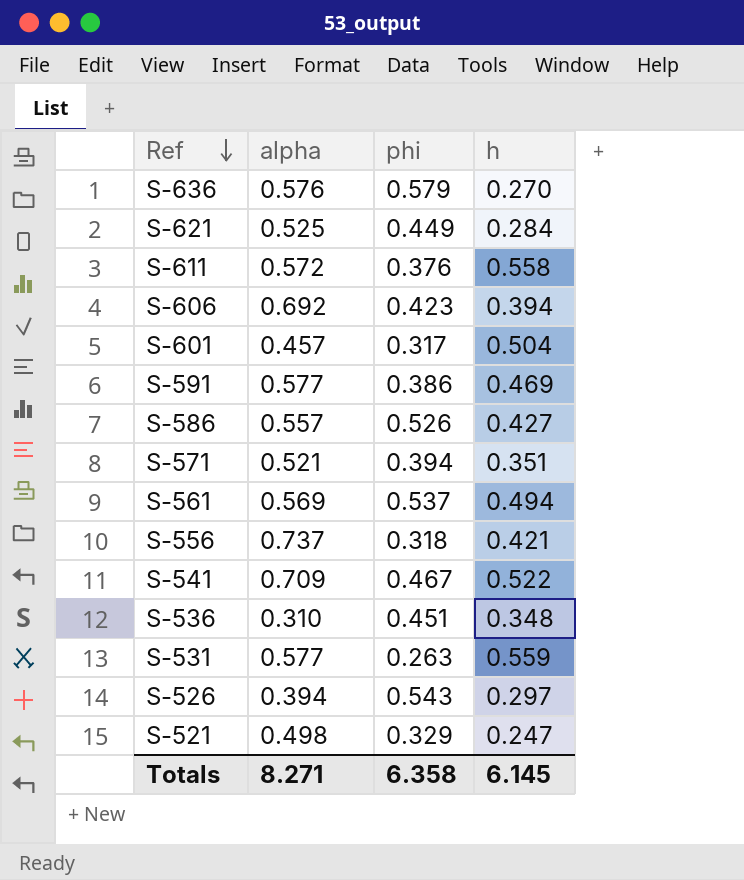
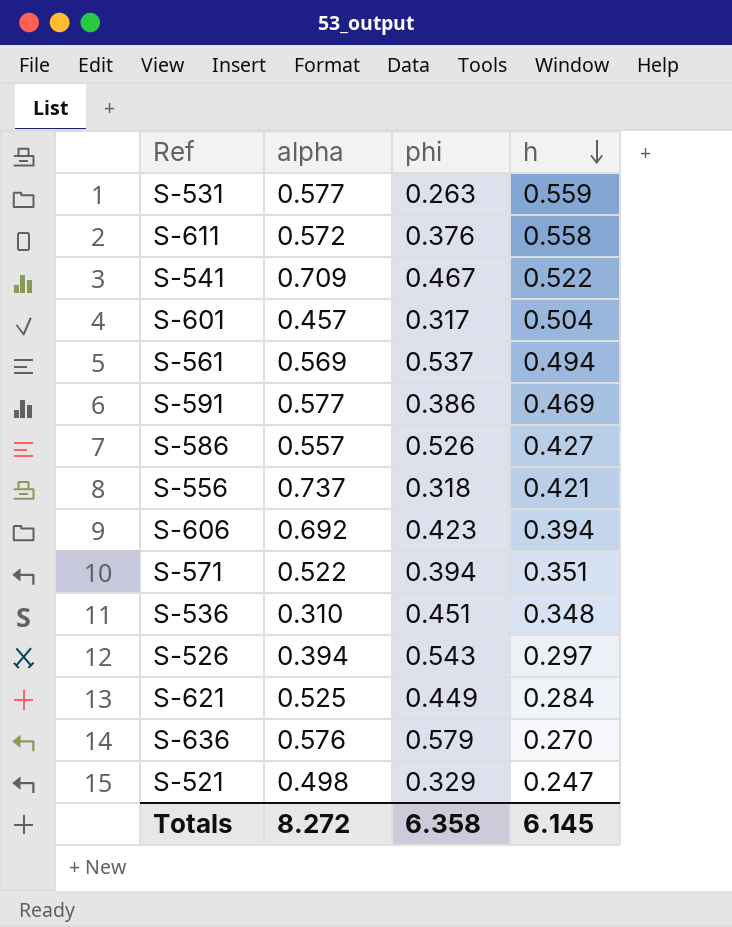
row order: Ref descending -> h descending
S-571 | alpha: 0.521 -> 0.522
Totals | alpha: 8.271 -> 8.272

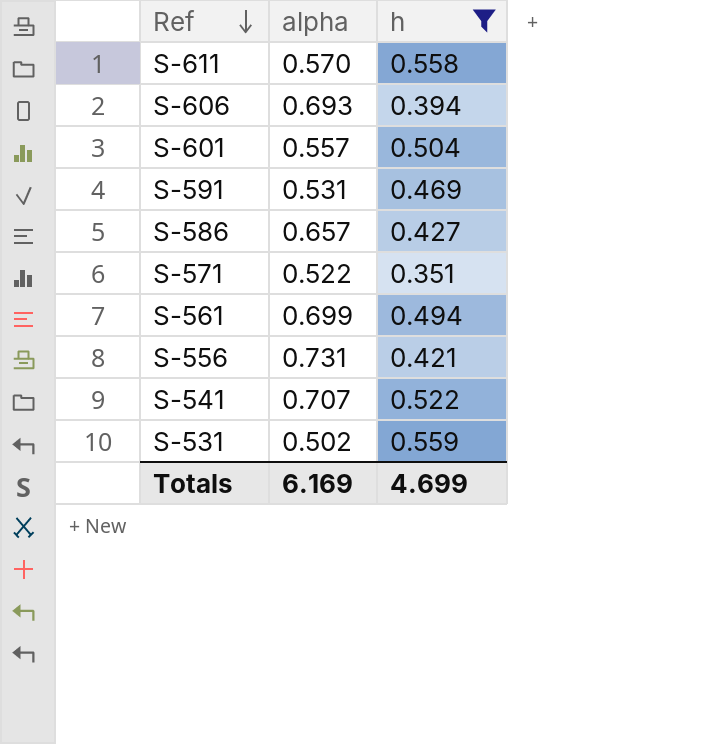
filter: none -> h >= 0.351
row order: h descending -> Ref descending
column phi | position: 3 -> none
S-611 | alpha: 0.572 -> 0.570
S-606 | alpha: 0.692 -> 0.693
S-601 | alpha: 0.457 -> 0.557
S-591 | alpha: 0.577 -> 0.531
S-586 | alpha: 0.557 -> 0.657
S-561 | alpha: 0.569 -> 0.699
S-556 | alpha: 0.737 -> 0.731
S-541 | alpha: 0.709 -> 0.707
S-531 | alpha: 0.577 -> 0.502
Totals | alpha: 8.272 -> 6.169
Totals | h: 6.145 -> 4.699

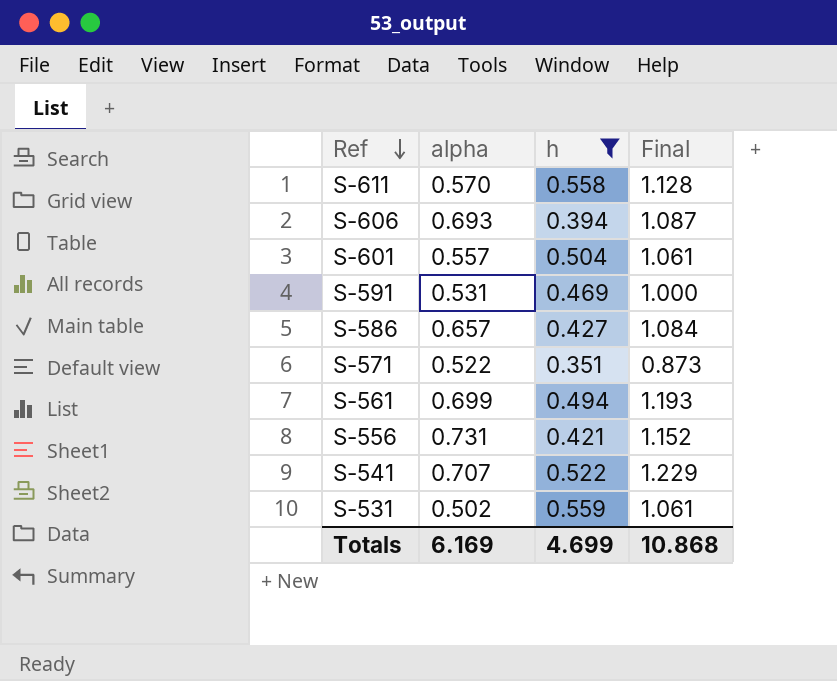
column Final | formula: none -> [alpha] + [h]

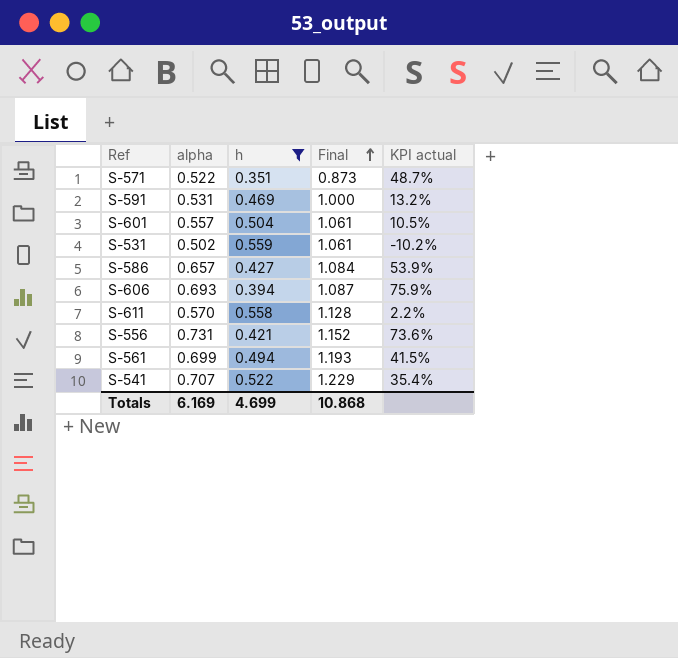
row order: Ref descending -> Final ascending
column KPI actual | formula: none -> ([alpha] - [h]) / [h]

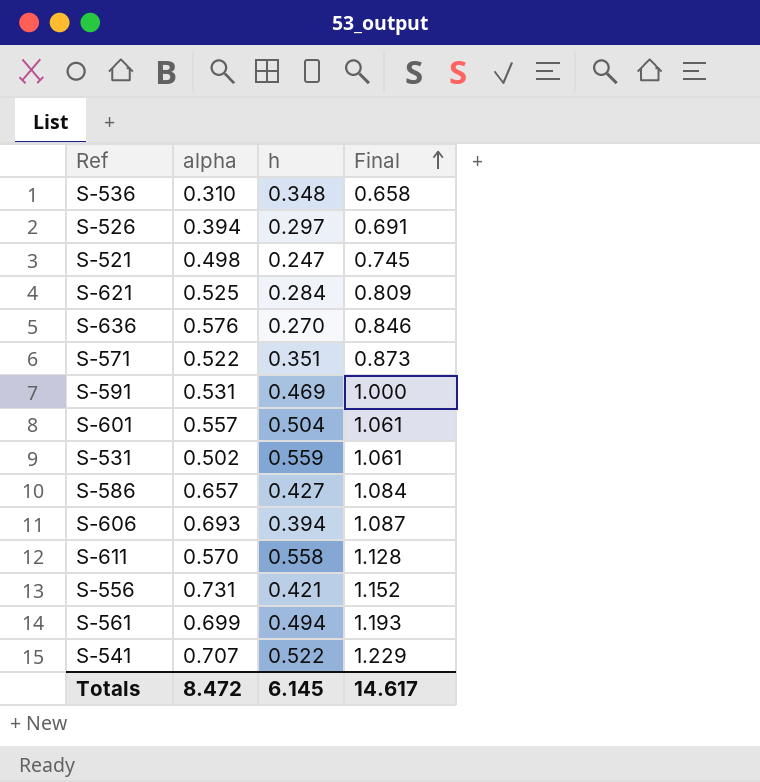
filter: h >= 0.351 -> none
column KPI actual | formula: ([alpha] - [h]) / [h] -> none
Totals | alpha: 6.169 -> 8.472
Totals | h: 4.699 -> 6.145
Totals | Final: 10.868 -> 14.617

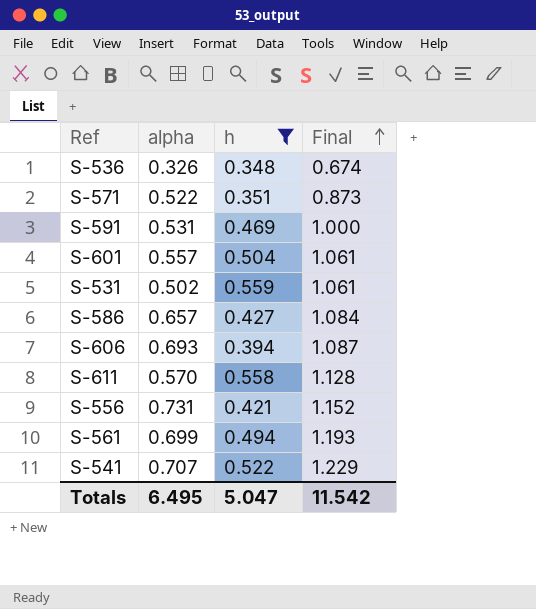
filter: none -> h >= 0.348
S-536 | alpha: 0.310 -> 0.326
S-536 | Final: 0.658 -> 0.674
Totals | alpha: 8.472 -> 6.495
Totals | h: 6.145 -> 5.047
Totals | Final: 14.617 -> 11.542

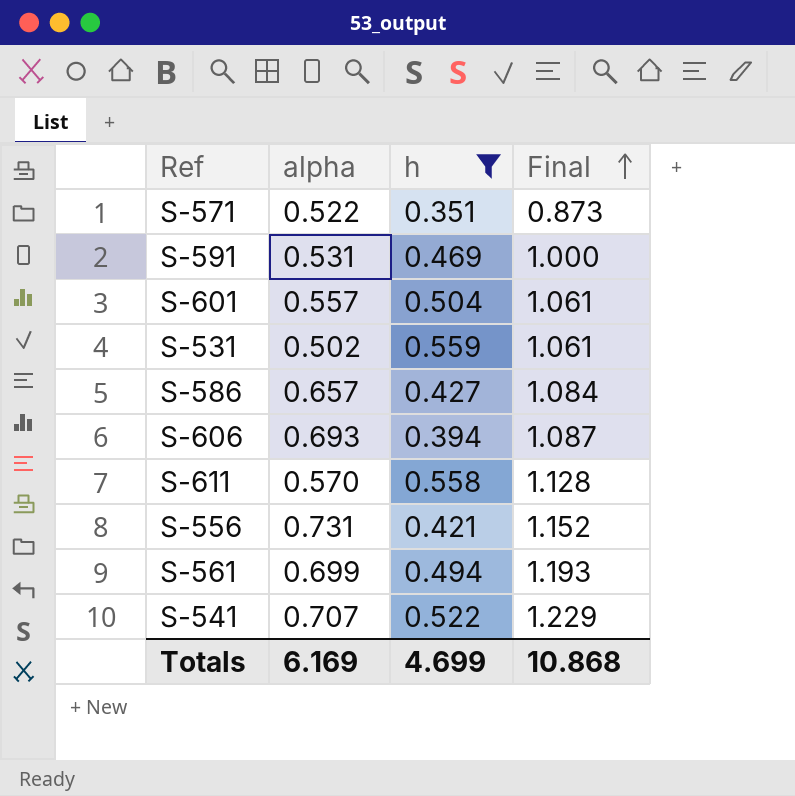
row S-536: 0.326 | 0.348 | 0.674 -> none
Totals | alpha: 6.495 -> 6.169
Totals | h: 5.047 -> 4.699
Totals | Final: 11.542 -> 10.868

